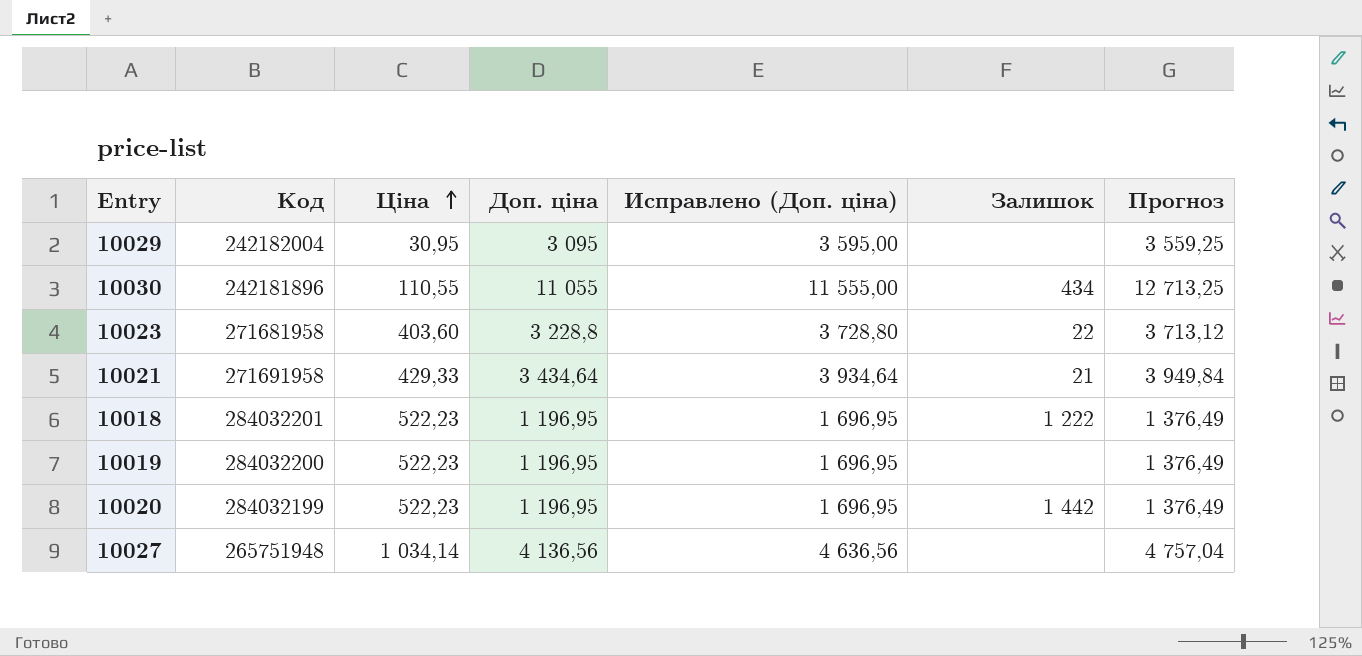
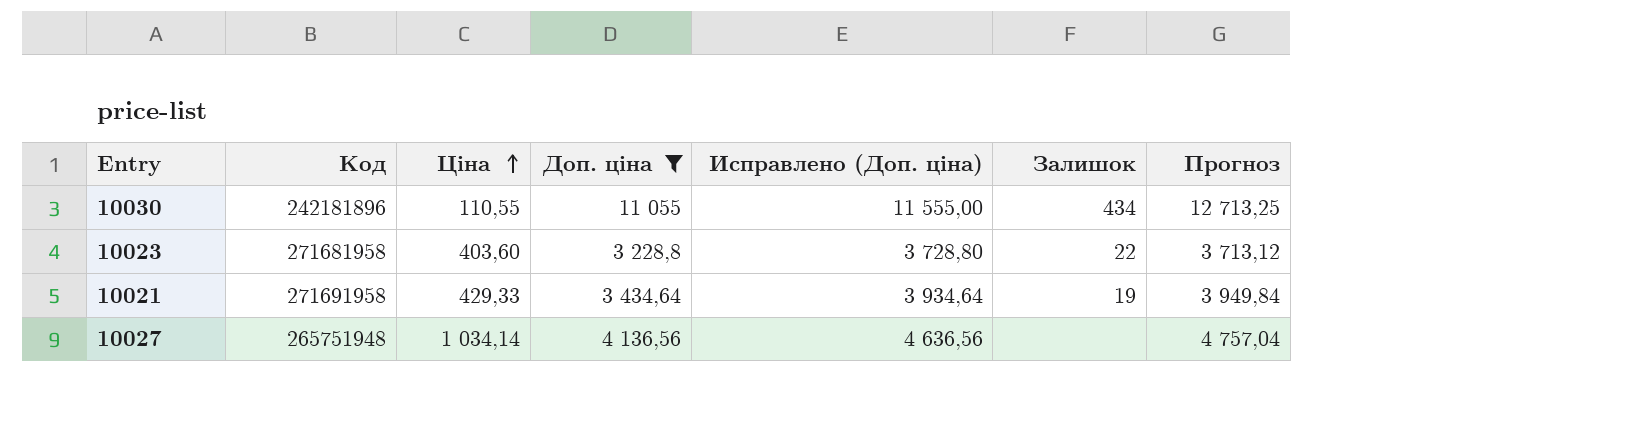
filter: none -> Доп. ціна >= 3 228,8
10021 | Залишок: 21 -> 19

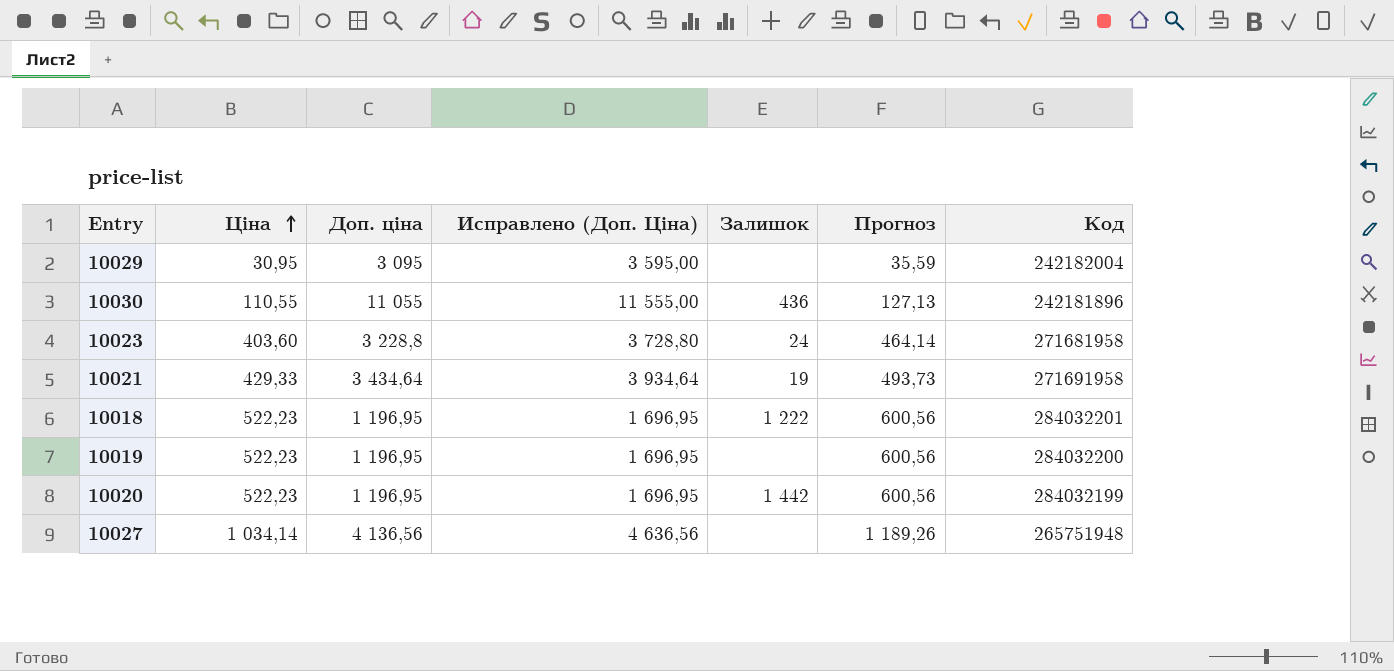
filter: Доп. ціна >= 3 228,8 -> none
column name: Исправлено (Доп. ціна) -> Исправлено (Доп. Ціна)
column Прогноз | formula: [Доп. ціна] * 1,15 -> [Ціна] * 1,15
column Код | position: 2 -> 7
10030 | Залишок: 434 -> 436
10023 | Залишок: 22 -> 24

